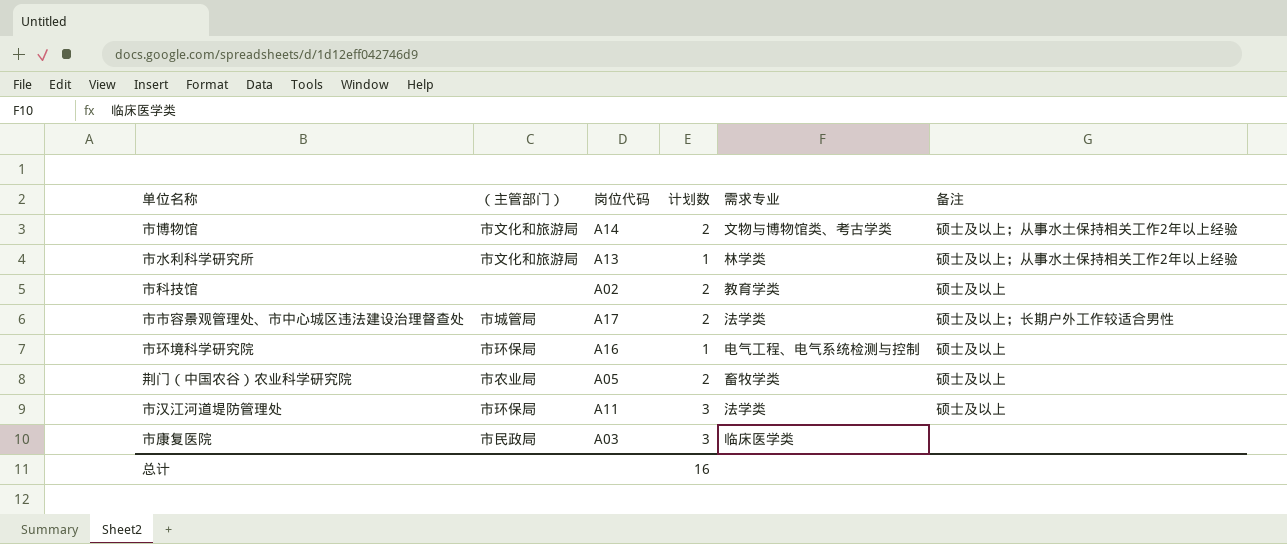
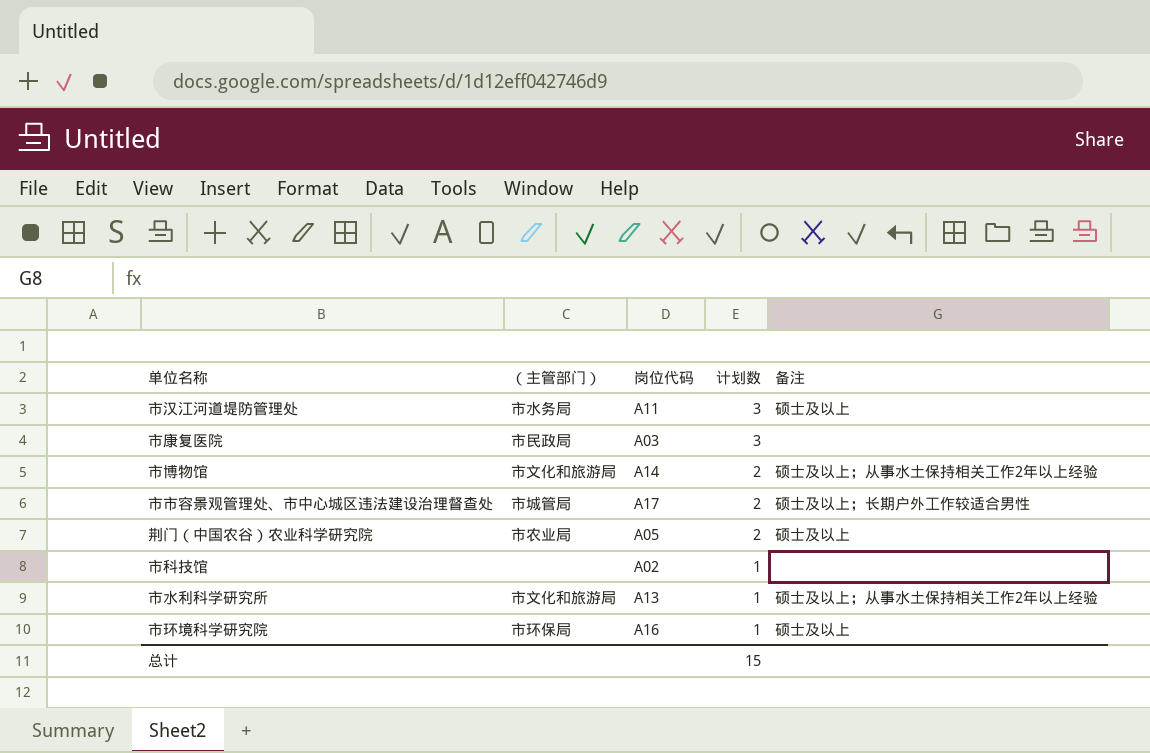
row order: none -> 计划数 descending
column 需求专业 | position: 5 -> none
市汉江河道堤防管理处 | （主管部门）: 市环保局 -> 市水务局
市科技馆 | 计划数: 2 -> 1
市科技馆 | 备注: 硕士及以上 -> none
总计 | 计划数: 16 -> 15

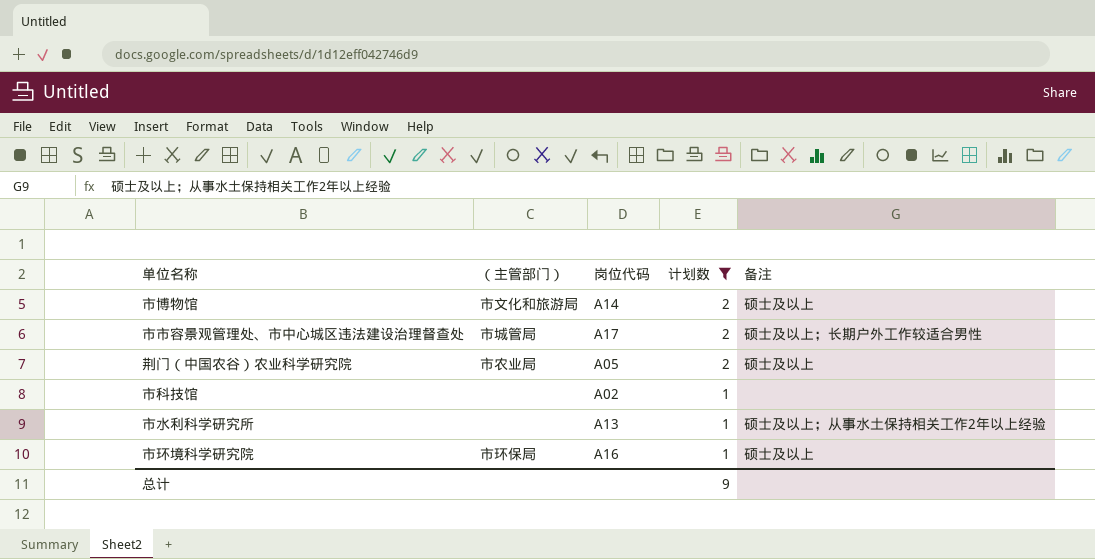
filter: none -> 计划数 != 3
市博物馆 | 备注: 硕士及以上；从事水土保持相关工作2年以上经验 -> 硕士及以上
市水利科学研究所 | （主管部门）: 市文化和旅游局 -> none
总计 | 计划数: 15 -> 9

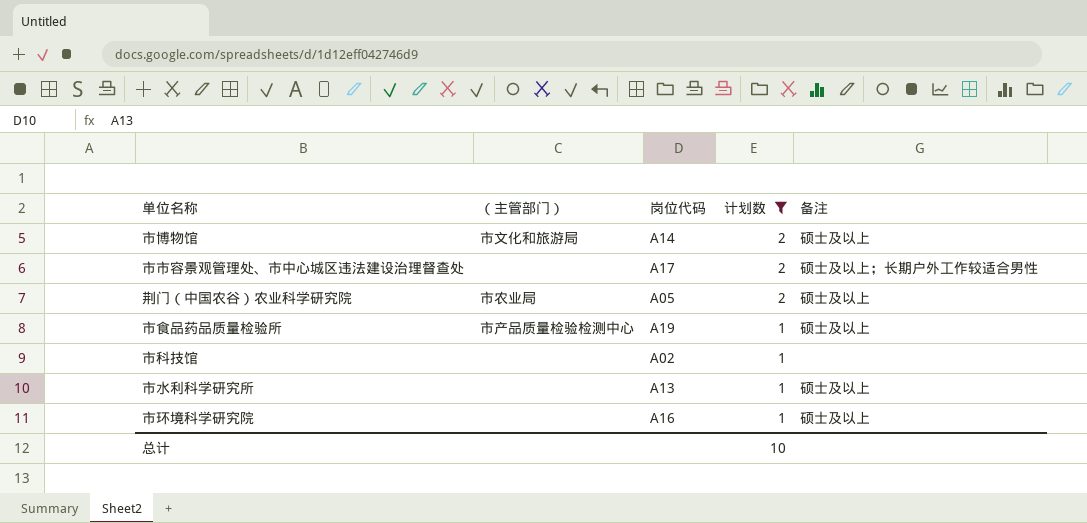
市市容景观管理处、市中心城区违法建设治理督查处 | （主管部门）: 市城管局 -> none
row 市食品药品质量检验所: none -> 市产品质量检验检测中心 | A19 | 1 | 硕士及以上
市水利科学研究所 | 备注: 硕士及以上；从事水土保持相关工作2年以上经验 -> 硕士及以上
市环境科学研究院 | （主管部门）: 市环保局 -> none
总计 | 计划数: 9 -> 10

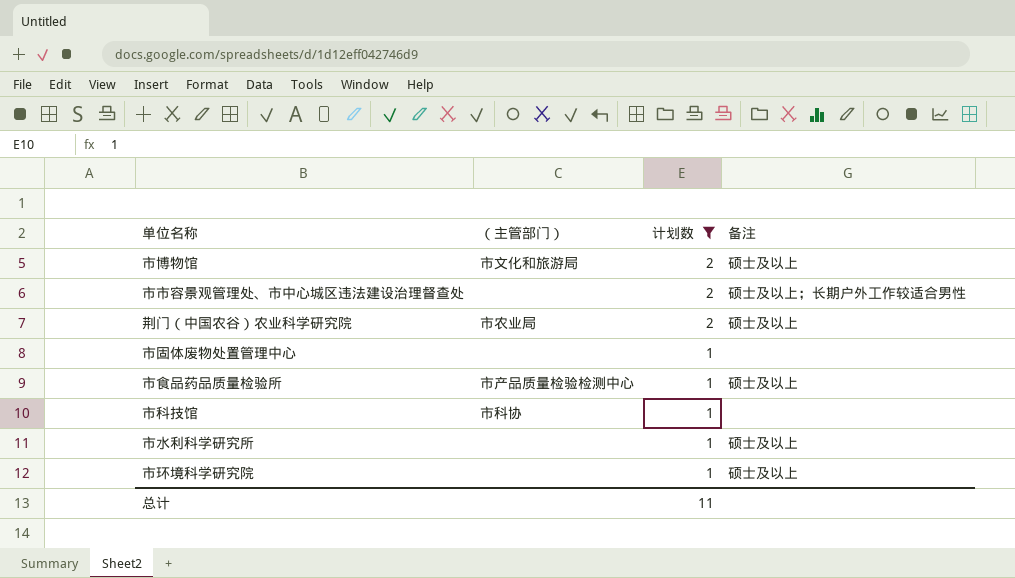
column 岗位代码 | position: 3 -> none
row 市固体废物处置管理中心: none -> none | 1 | none
市科技馆 | （主管部门）: none -> 市科协
总计 | 计划数: 10 -> 11

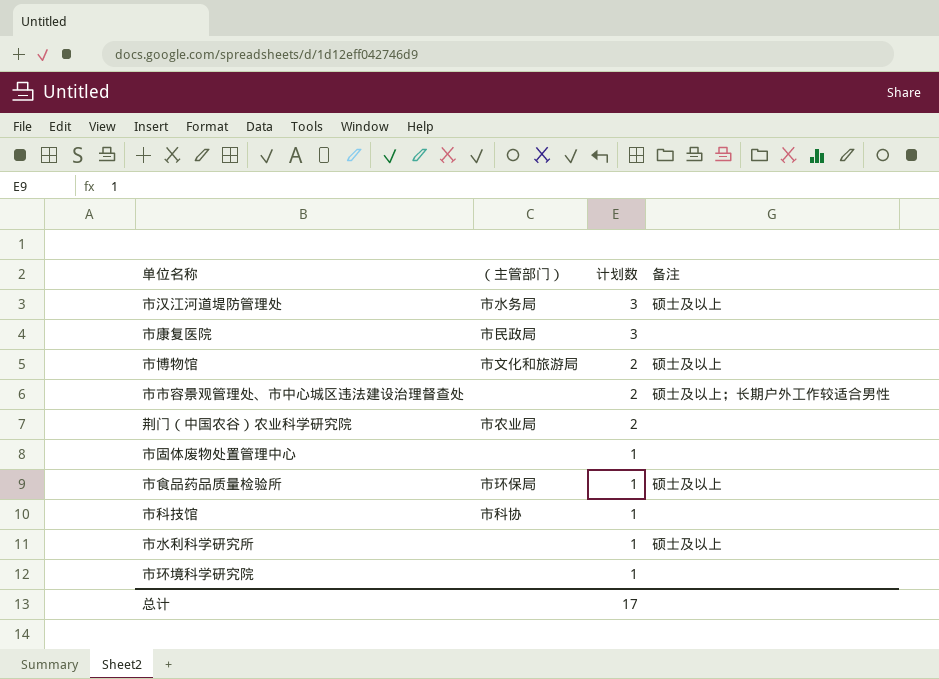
filter: 计划数 != 3 -> none
荆门（中国农谷）农业科学研究院 | 备注: 硕士及以上 -> none
市食品药品质量检验所 | （主管部门）: 市产品质量检验检测中心 -> 市环保局
市环境科学研究院 | 备注: 硕士及以上 -> none
总计 | 计划数: 11 -> 17

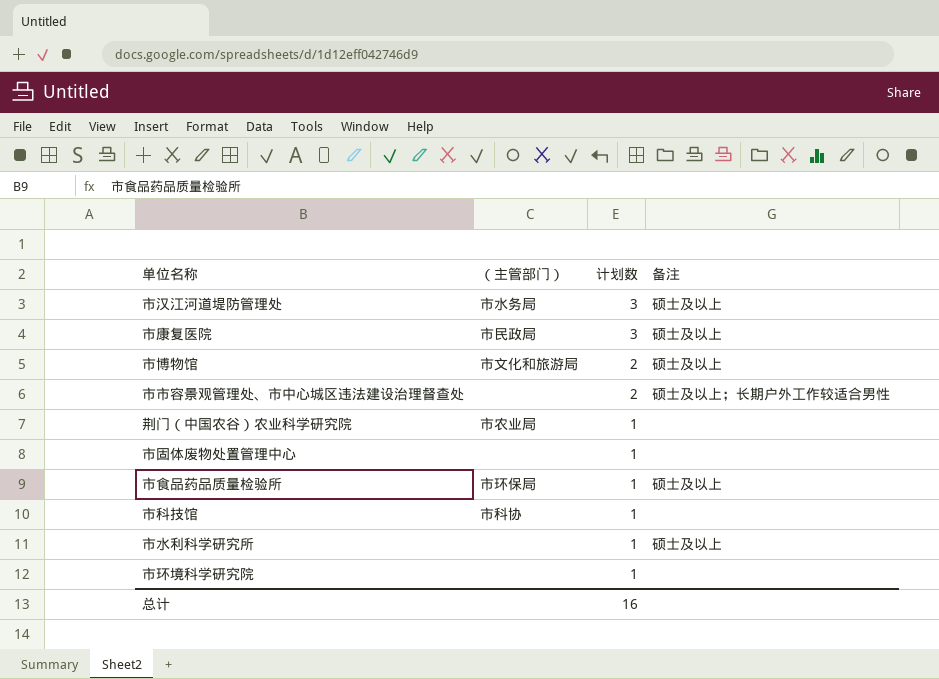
市康复医院 | 备注: none -> 硕士及以上
荆门（中国农谷）农业科学研究院 | 计划数: 2 -> 1
总计 | 计划数: 17 -> 16

